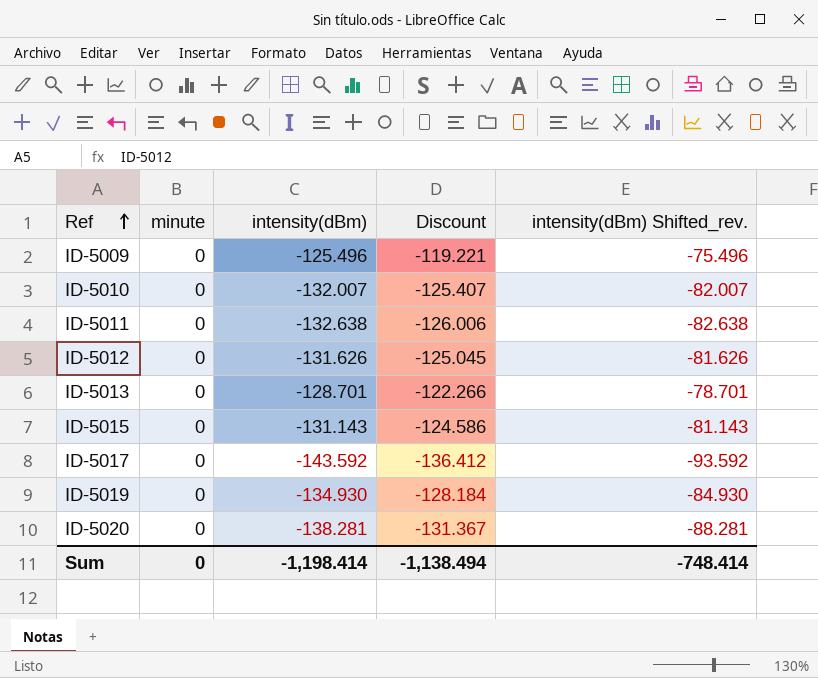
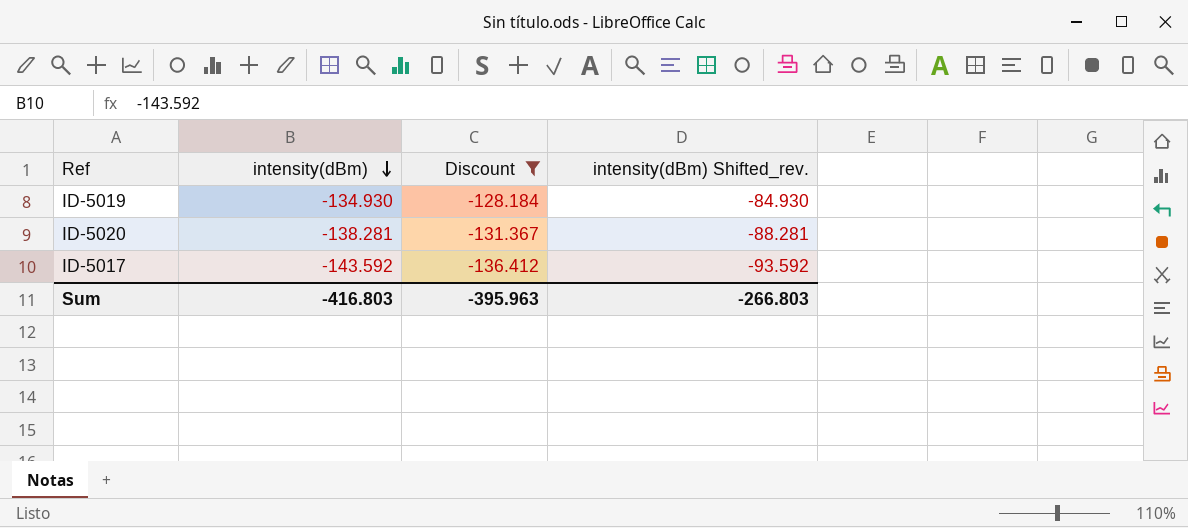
filter: none -> Discount <= -128.184
row order: Ref ascending -> intensity(dBm) descending
column minute | position: 2 -> none
Sum | intensity(dBm): -1,198.414 -> -416.803
Sum | Discount: -1,138.494 -> -395.963
Sum | intensity(dBm) Shifted_rev.: -748.414 -> -266.803

